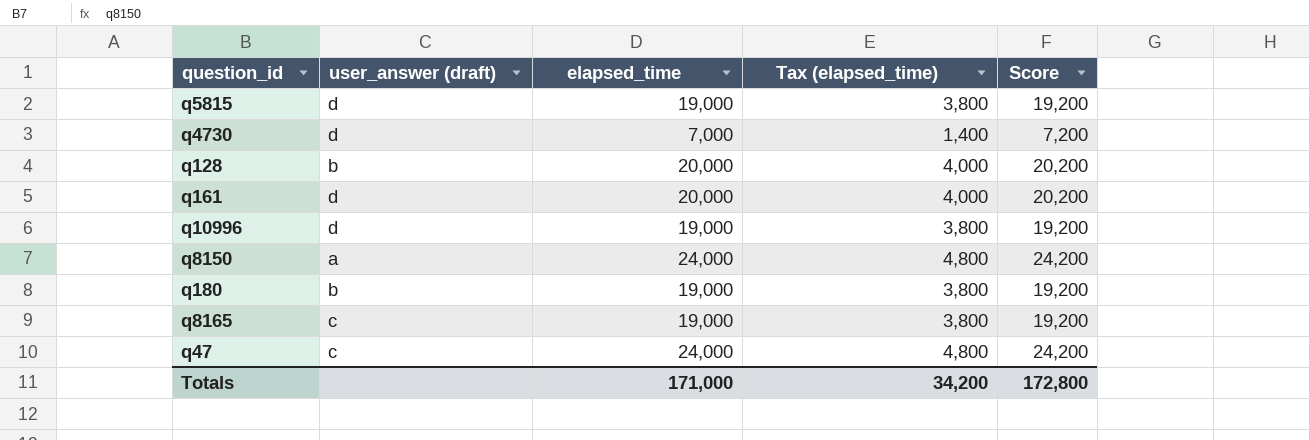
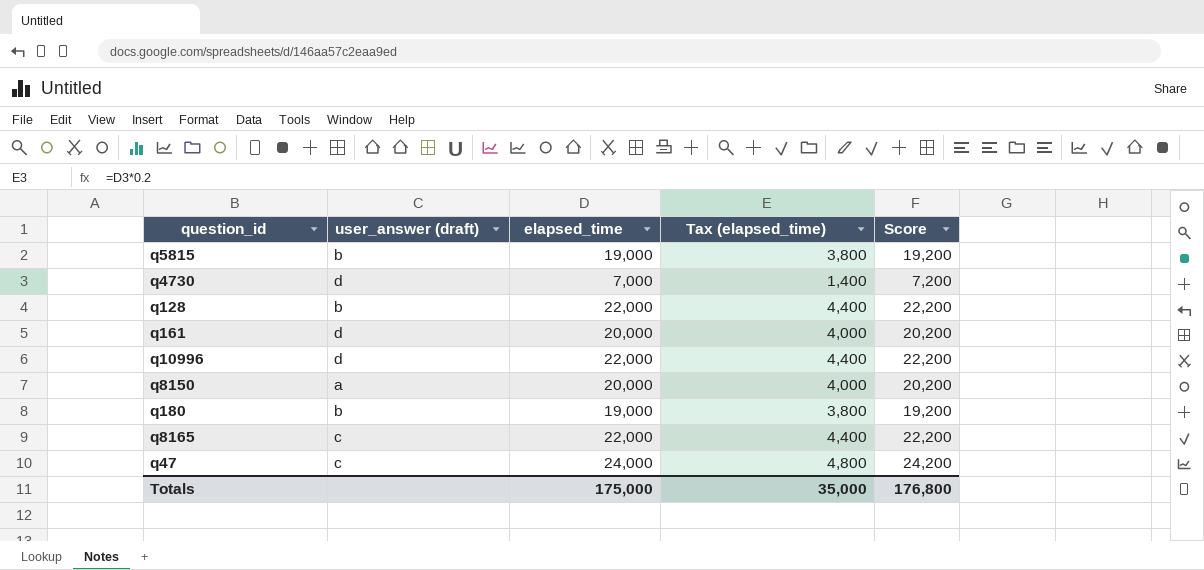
q5815 | user_answer (draft): d -> b
q128 | elapsed_time: 20,000 -> 22,000
q128 | Tax (elapsed_time): 4,000 -> 4,400
q128 | Score: 20,200 -> 22,200
q10996 | elapsed_time: 19,000 -> 22,000
q10996 | Tax (elapsed_time): 3,800 -> 4,400
q10996 | Score: 19,200 -> 22,200
q8150 | elapsed_time: 24,000 -> 20,000
q8150 | Tax (elapsed_time): 4,800 -> 4,000
q8150 | Score: 24,200 -> 20,200
q8165 | elapsed_time: 19,000 -> 22,000
q8165 | Tax (elapsed_time): 3,800 -> 4,400
q8165 | Score: 19,200 -> 22,200
Totals | elapsed_time: 171,000 -> 175,000
Totals | Tax (elapsed_time): 34,200 -> 35,000
Totals | Score: 172,800 -> 176,800

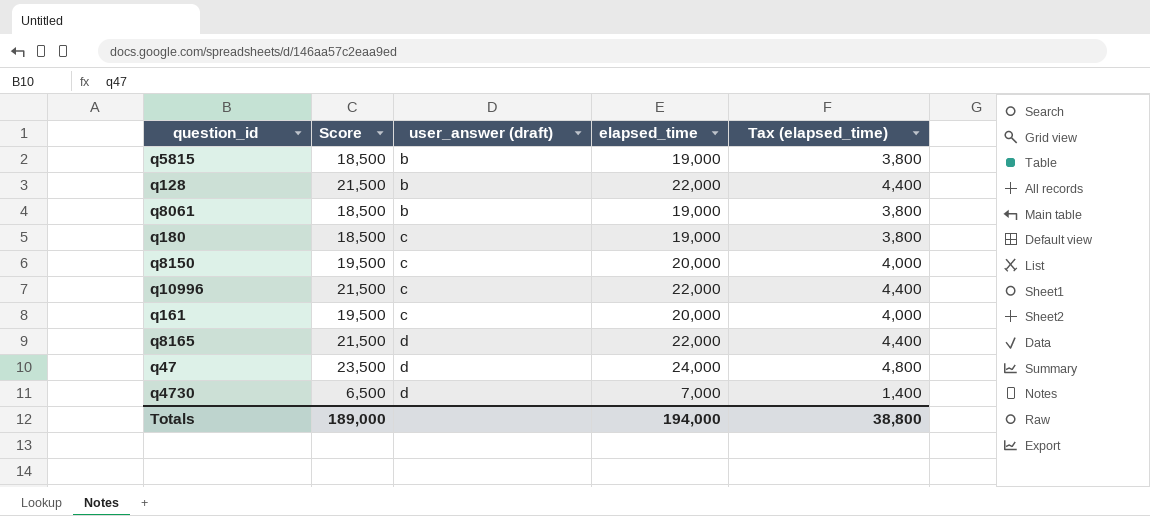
row order: none -> user_answer (draft) ascending
column Score | formula: [elapsed_time] + 200 -> [elapsed_time] - 500
column Score | position: 5 -> 2
row q8061: none -> 18,500 | b | 19,000 | 3,800
q180 | user_answer (draft): b -> c
q8150 | user_answer (draft): a -> c
q10996 | user_answer (draft): d -> c
q161 | user_answer (draft): d -> c
q8165 | user_answer (draft): c -> d
q47 | user_answer (draft): c -> d
Totals | Score: 176,800 -> 189,000
Totals | elapsed_time: 175,000 -> 194,000
Totals | Tax (elapsed_time): 35,000 -> 38,800

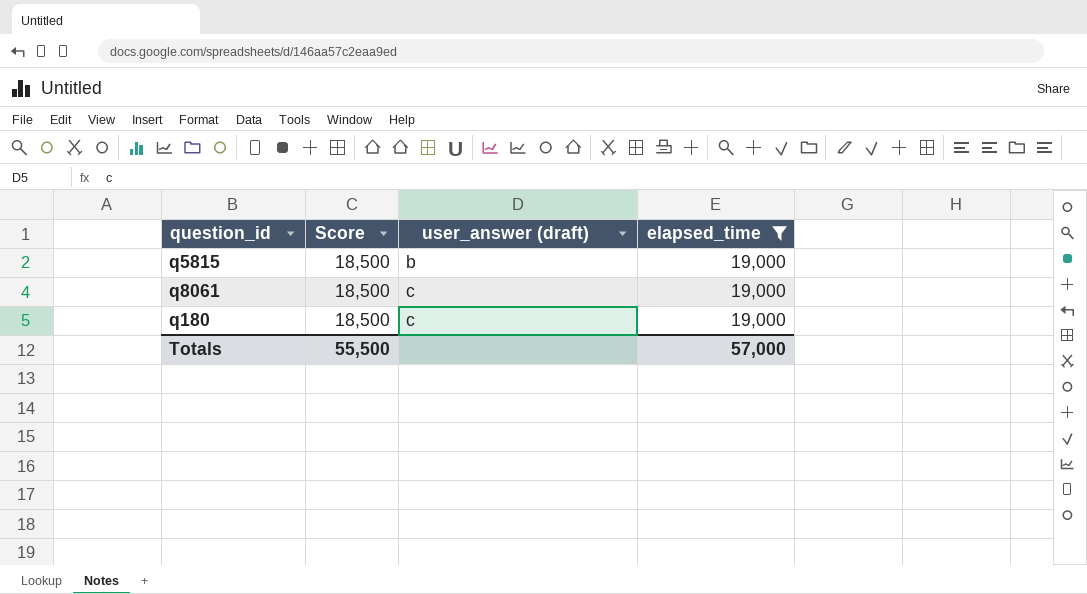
filter: none -> elapsed_time = 19,000
column Tax (elapsed_time) | formula: [elapsed_time] * 0.2 -> none
q8061 | user_answer (draft): b -> c
Totals | Score: 189,000 -> 55,500
Totals | elapsed_time: 194,000 -> 57,000

